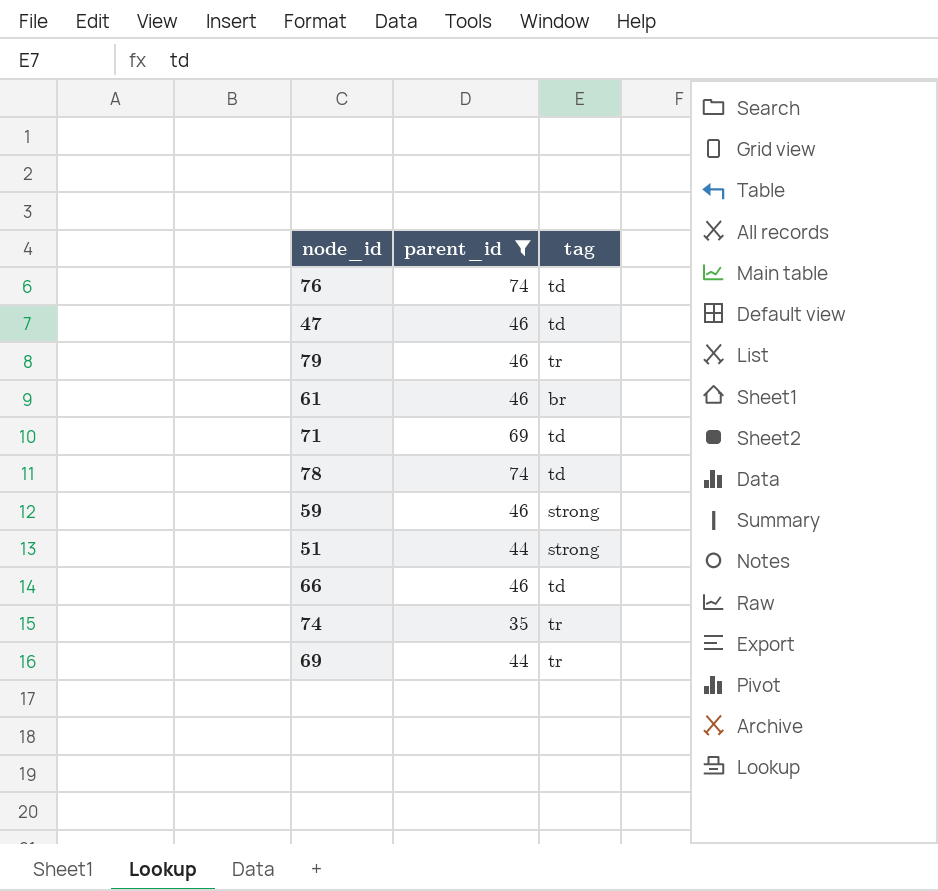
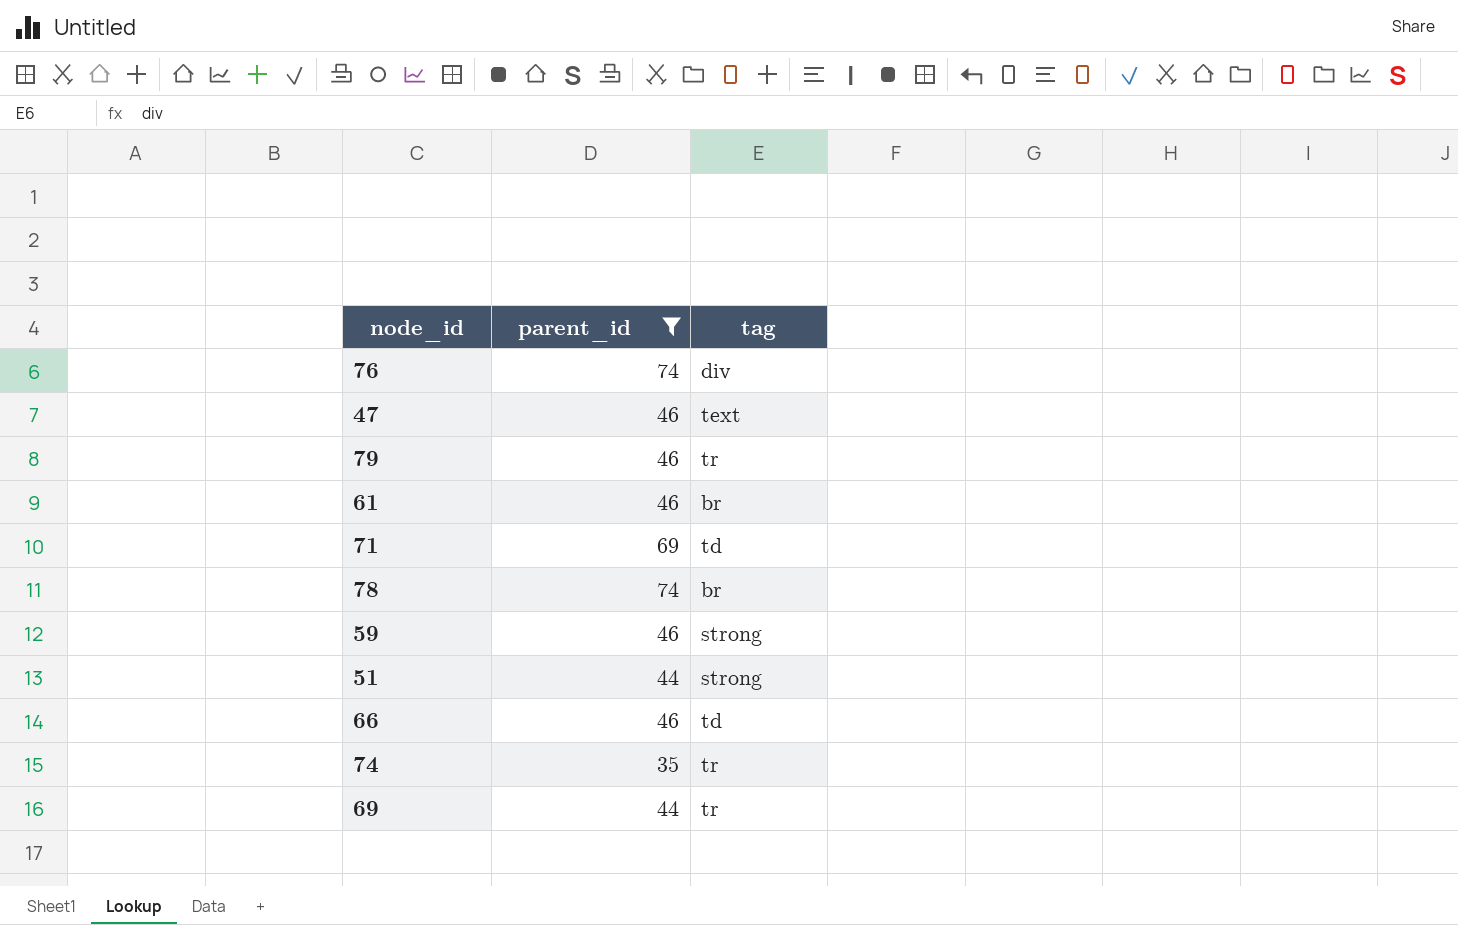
76 | tag: td -> div
47 | tag: td -> text
78 | tag: td -> br

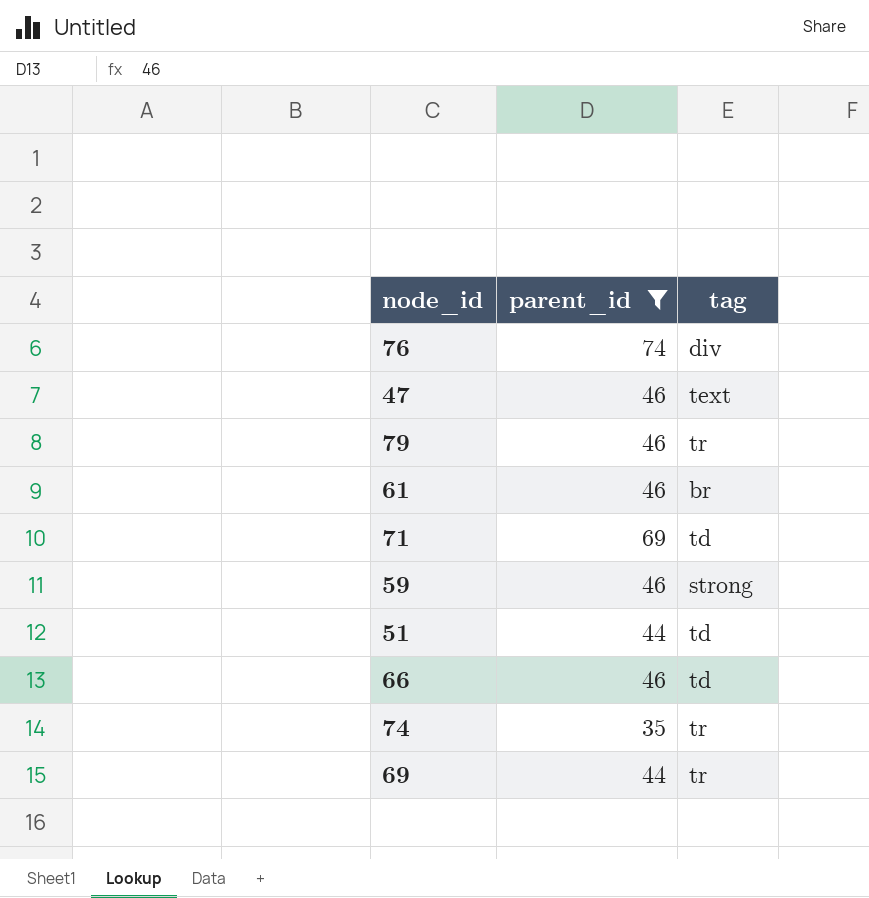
row 78: 74 | br -> none
51 | tag: strong -> td

